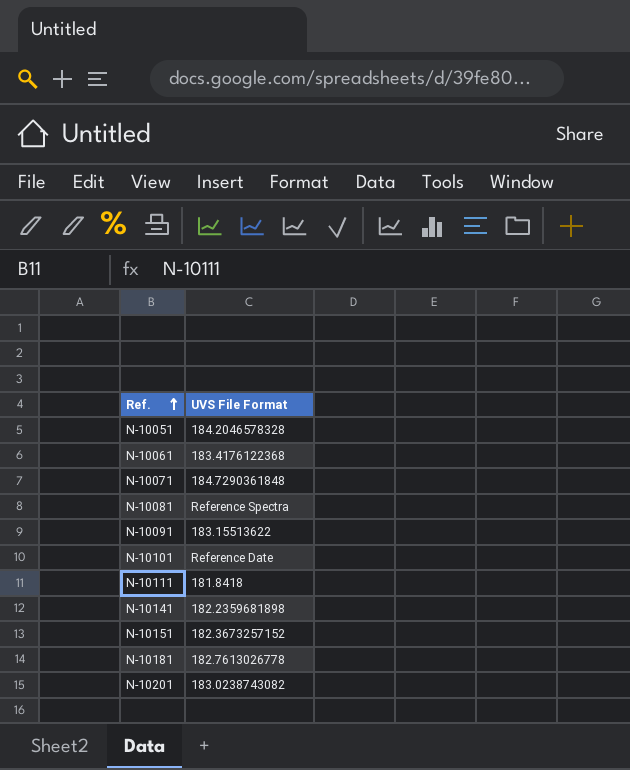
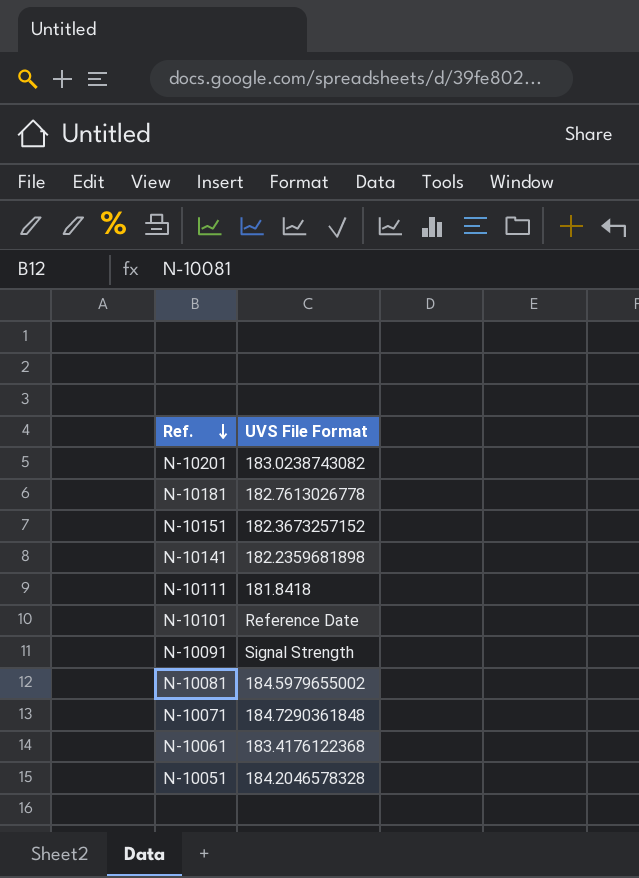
row order: Ref. ascending -> Ref. descending
N-10091 | UVS File Format: 183.15513622 -> Signal Strength
N-10081 | UVS File Format: Reference Spectra -> 184.5979655002

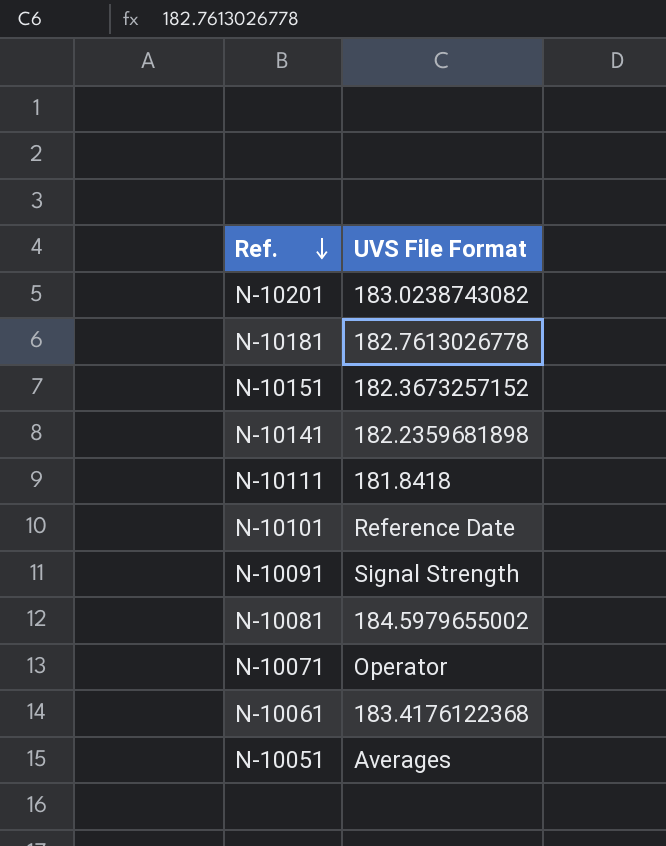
N-10071 | UVS File Format: 184.7290361848 -> Operator
N-10051 | UVS File Format: 184.2046578328 -> Averages

